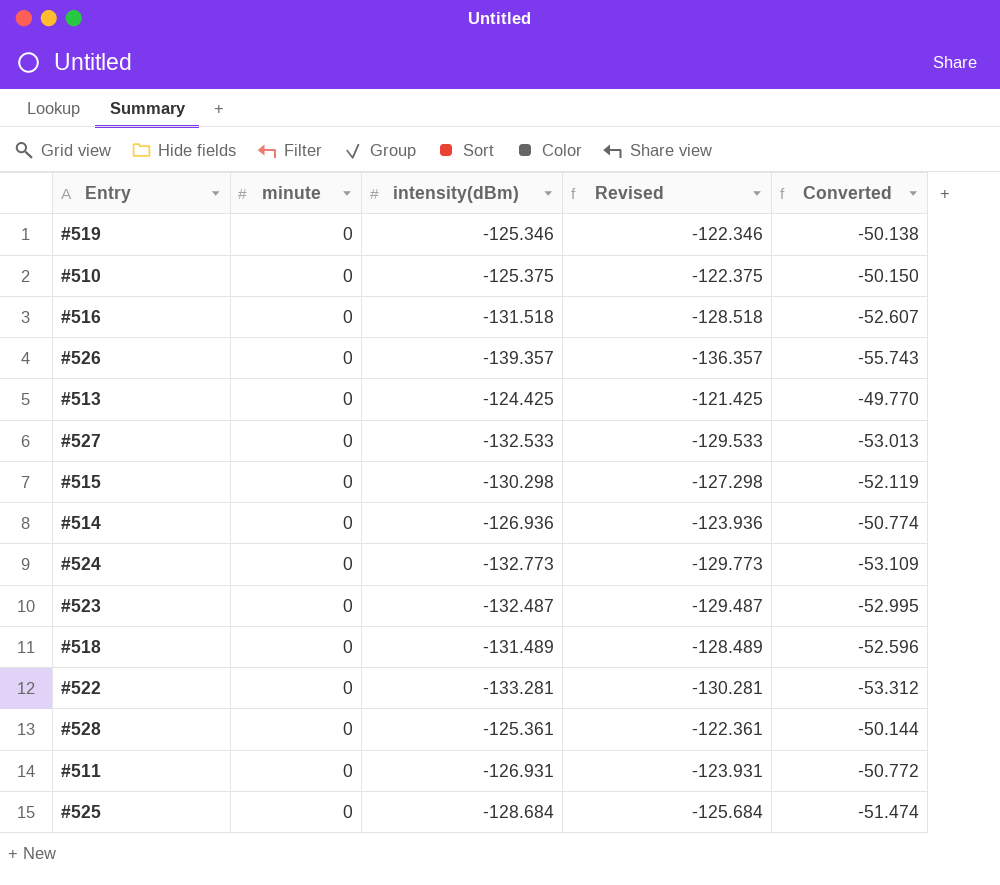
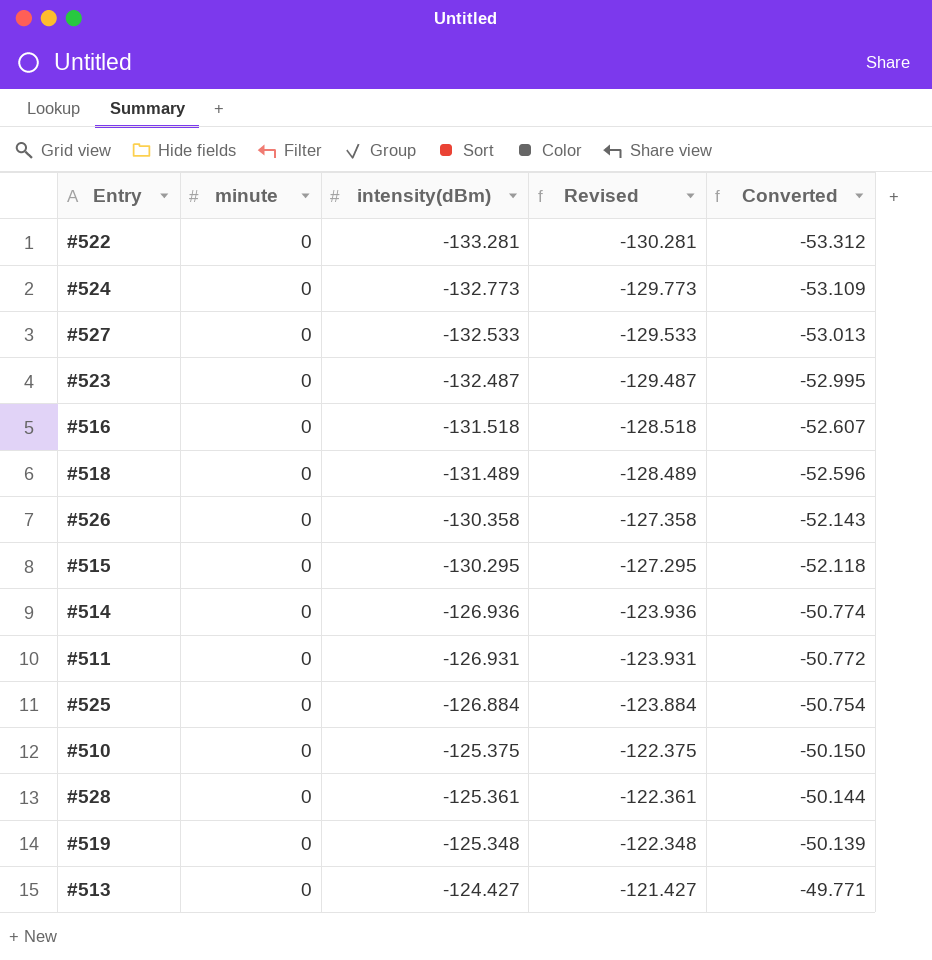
row order: none -> intensity(dBm) ascending
#526 | intensity(dBm): -139.357 -> -130.358
#526 | Revised: -136.357 -> -127.358
#526 | Converted: -55.743 -> -52.143
#515 | intensity(dBm): -130.298 -> -130.295
#515 | Revised: -127.298 -> -127.295
#515 | Converted: -52.119 -> -52.118
#525 | intensity(dBm): -128.684 -> -126.884
#525 | Revised: -125.684 -> -123.884
#525 | Converted: -51.474 -> -50.754
#519 | intensity(dBm): -125.346 -> -125.348
#519 | Revised: -122.346 -> -122.348
#519 | Converted: -50.138 -> -50.139
#513 | intensity(dBm): -124.425 -> -124.427
#513 | Revised: -121.425 -> -121.427
#513 | Converted: -49.770 -> -49.771

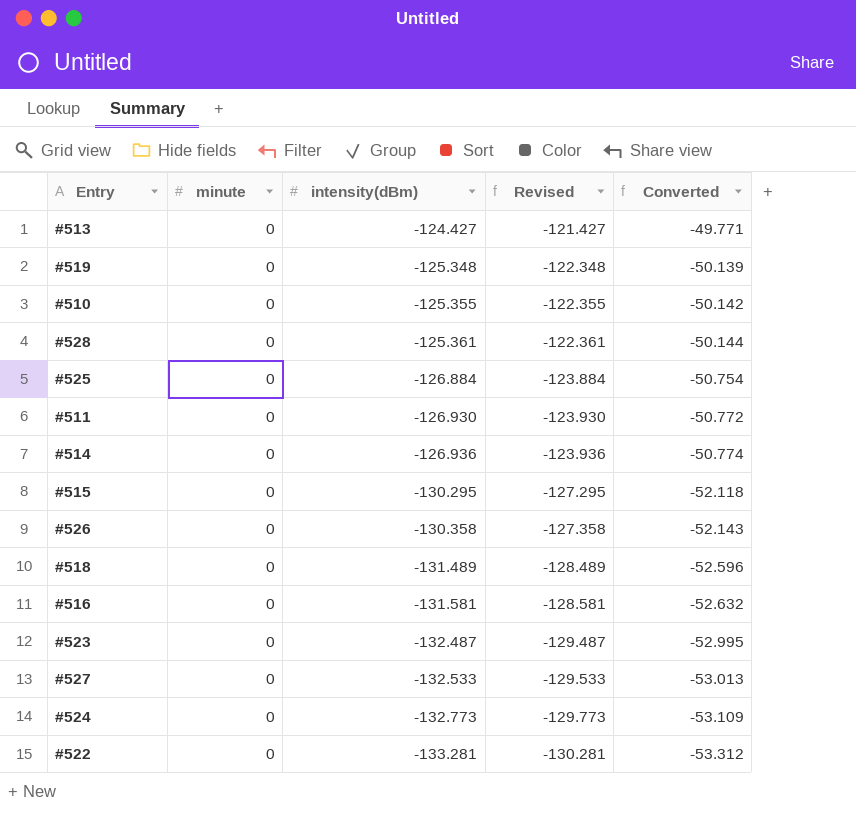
row order: intensity(dBm) ascending -> intensity(dBm) descending
#510 | intensity(dBm): -125.375 -> -125.355
#510 | Revised: -122.375 -> -122.355
#510 | Converted: -50.150 -> -50.142
#511 | intensity(dBm): -126.931 -> -126.930
#511 | Revised: -123.931 -> -123.930
#516 | intensity(dBm): -131.518 -> -131.581
#516 | Revised: -128.518 -> -128.581
#516 | Converted: -52.607 -> -52.632

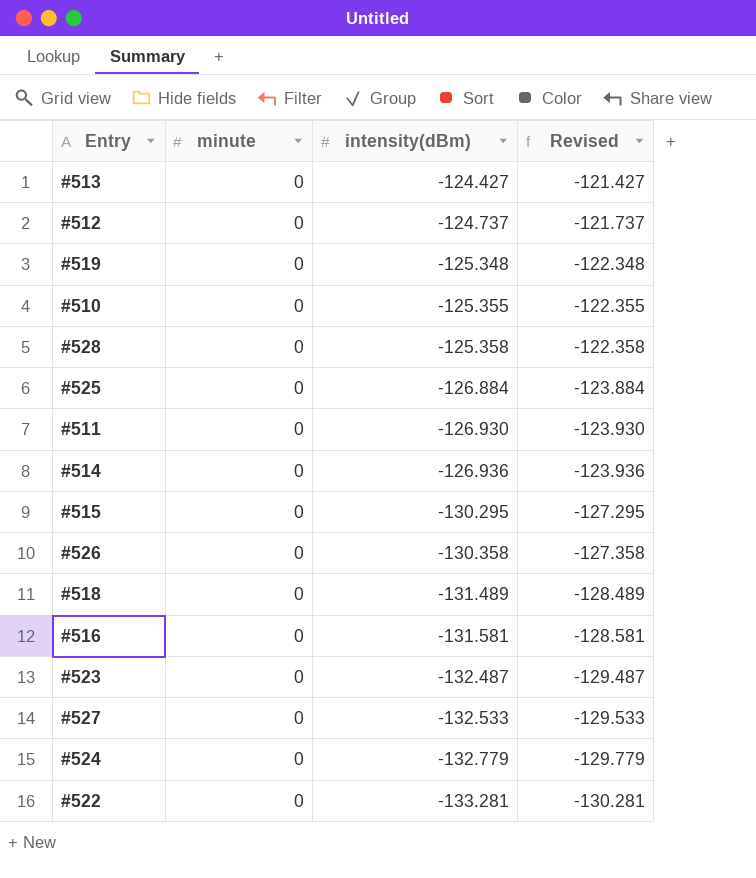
column Converted | formula: [intensity(dBm)] * 0.4 -> none
row #512: none -> 0 | -124.737 | -121.737
#528 | intensity(dBm): -125.361 -> -125.358
#528 | Revised: -122.361 -> -122.358
#524 | intensity(dBm): -132.773 -> -132.779
#524 | Revised: -129.773 -> -129.779

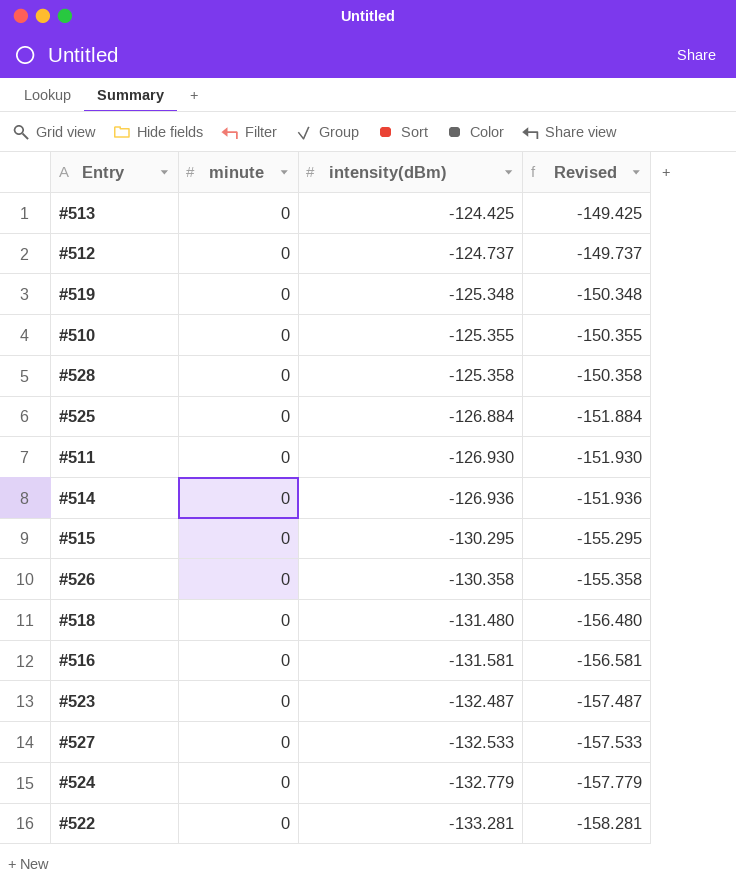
column Revised | formula: [intensity(dBm)] + 3 -> [intensity(dBm)] - 25
#513 | intensity(dBm): -124.427 -> -124.425
#518 | intensity(dBm): -131.489 -> -131.480

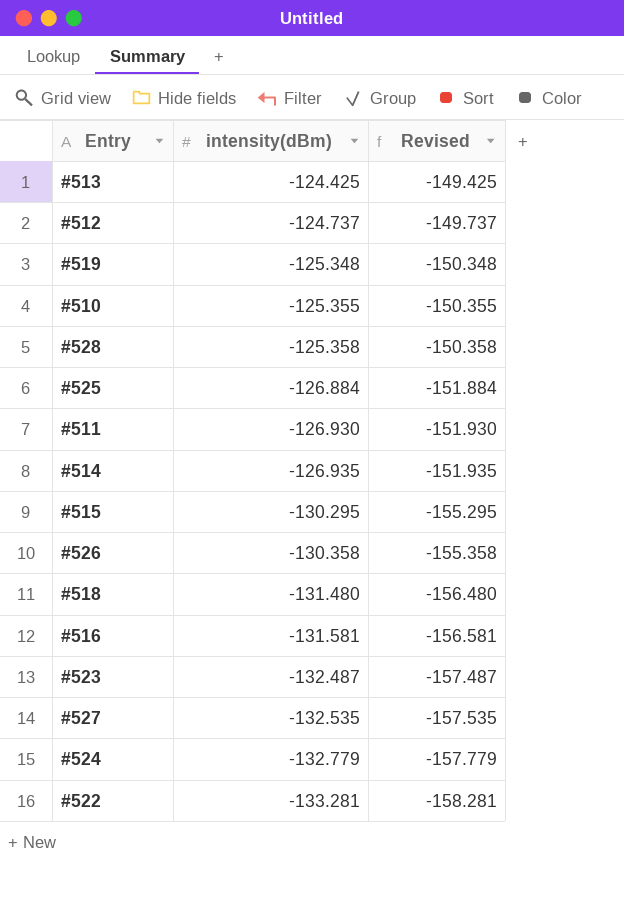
column minute | position: 2 -> none
#514 | intensity(dBm): -126.936 -> -126.935
#514 | Revised: -151.936 -> -151.935
#527 | intensity(dBm): -132.533 -> -132.535
#527 | Revised: -157.533 -> -157.535

